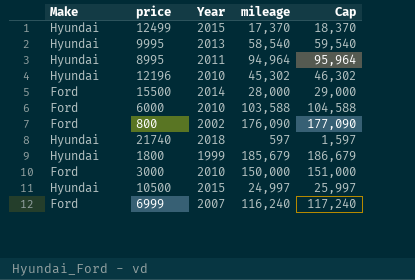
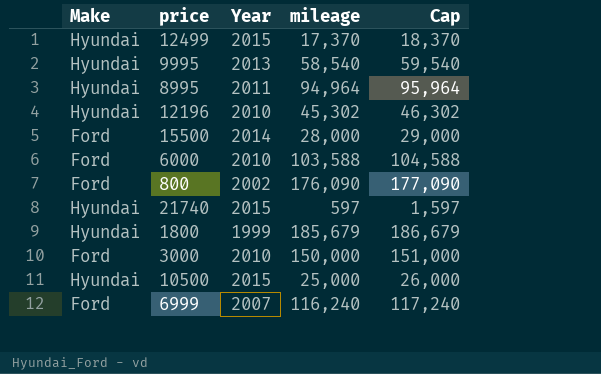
21740 | Year: 2018 -> 2015
10500 | mileage: 24,997 -> 25,000
10500 | Cap: 25,997 -> 26,000

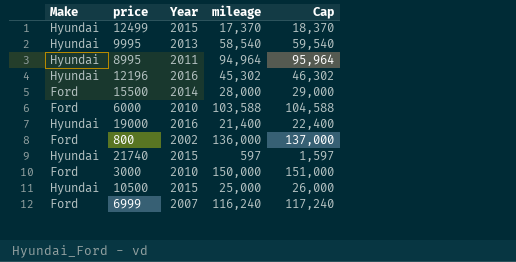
row 1800: Hyundai | 1999 | 185,679 | 186,679 -> none
12196 | Year: 2010 -> 2016
row 19000: none -> Hyundai | 2016 | 21,400 | 22,400
800 | mileage: 176,090 -> 136,000
800 | Cap: 177,090 -> 137,000

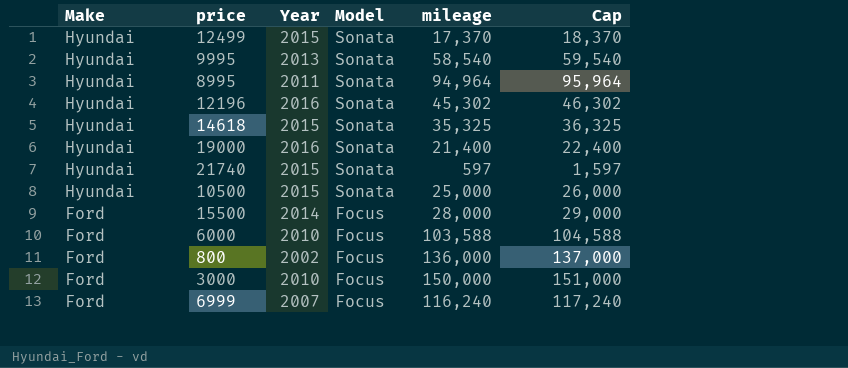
row order: none -> Make descending
column Model | position: none -> 4
row 14618: none -> Hyundai | 2015 | Sonata | 35,325 | 36,325

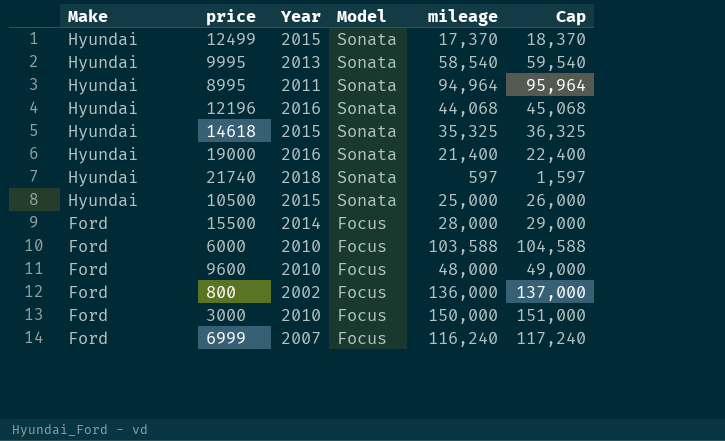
12196 | mileage: 45,302 -> 44,068
12196 | Cap: 46,302 -> 45,068
21740 | Year: 2015 -> 2018
row 9600: none -> Ford | 2010 | Focus | 48,000 | 49,000

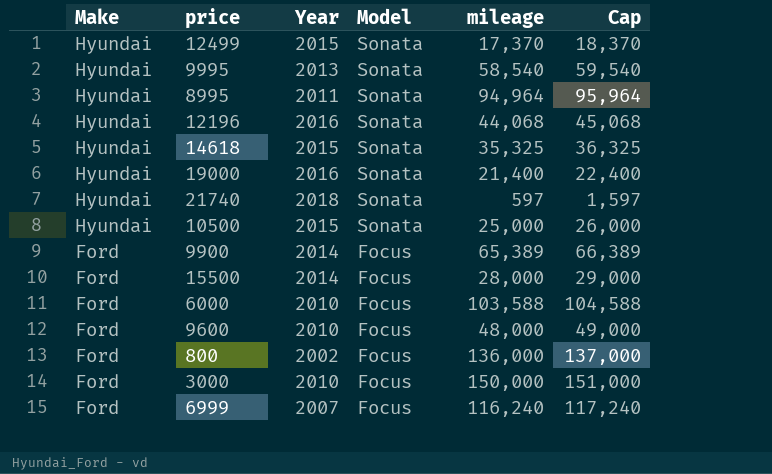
row 9900: none -> Ford | 2014 | Focus | 65,389 | 66,389

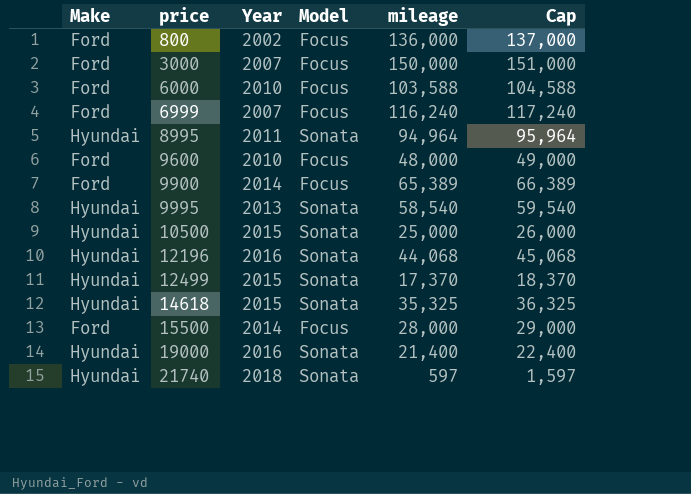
row order: Make descending -> price ascending
3000 | Year: 2010 -> 2007

